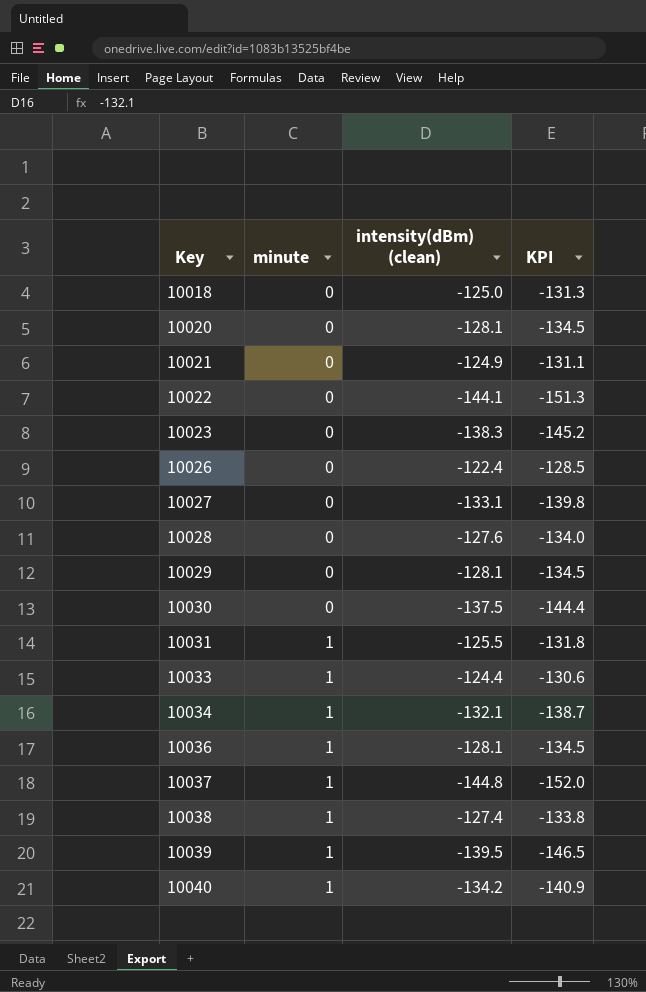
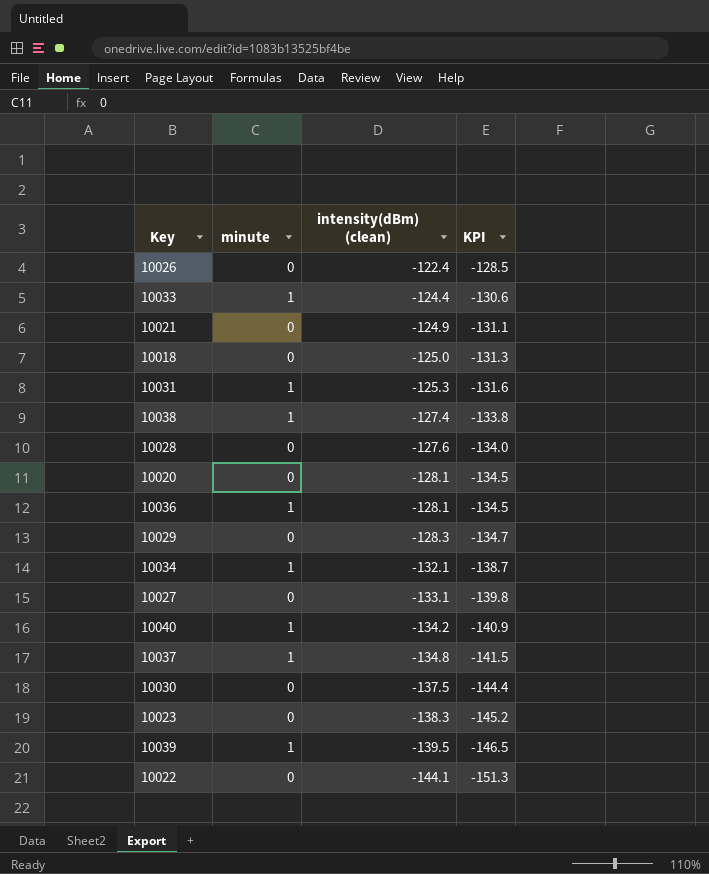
row order: Key ascending -> intensity(dBm) (clean) descending
10031 | intensity(dBm) (clean): -125.5 -> -125.3
10031 | KPI: -131.8 -> -131.6
10029 | intensity(dBm) (clean): -128.1 -> -128.3
10029 | KPI: -134.5 -> -134.7
10037 | intensity(dBm) (clean): -144.8 -> -134.8
10037 | KPI: -152.0 -> -141.5

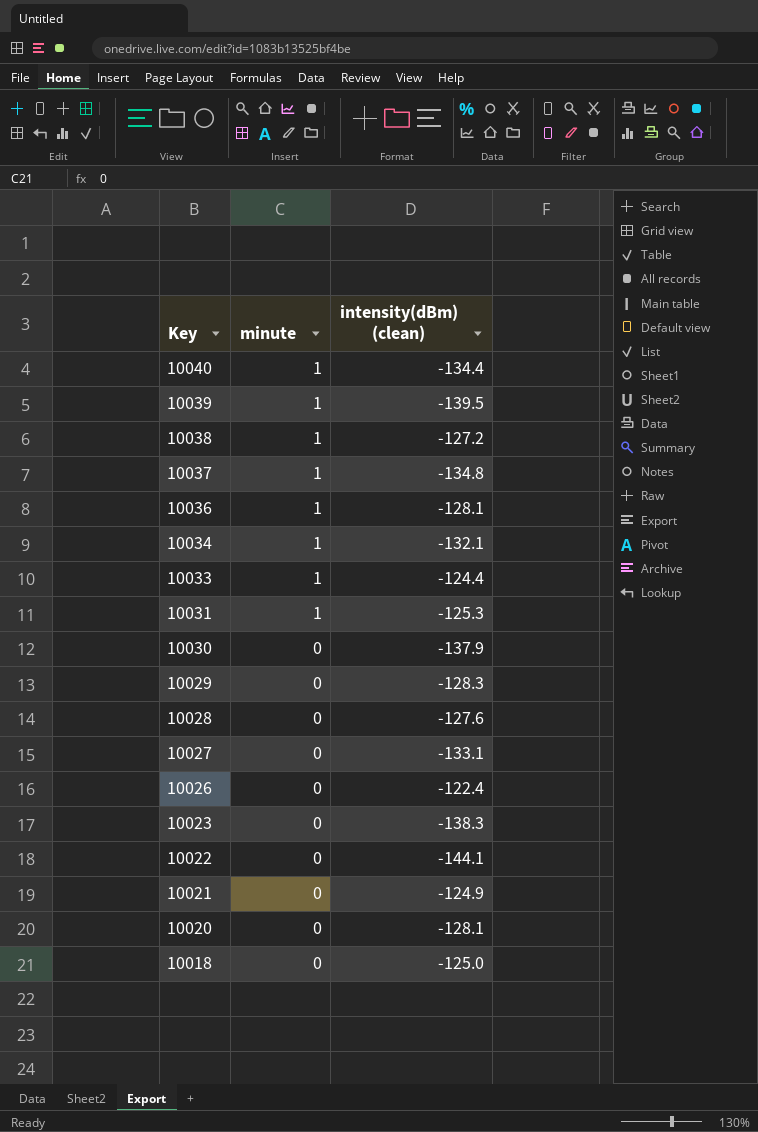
row order: intensity(dBm) (clean) descending -> Key descending
column KPI | formula: [intensity(dBm) (clean)] * 1.05 -> none
10040 | intensity(dBm) (clean): -134.2 -> -134.4
10038 | intensity(dBm) (clean): -127.4 -> -127.2
10030 | intensity(dBm) (clean): -137.5 -> -137.9

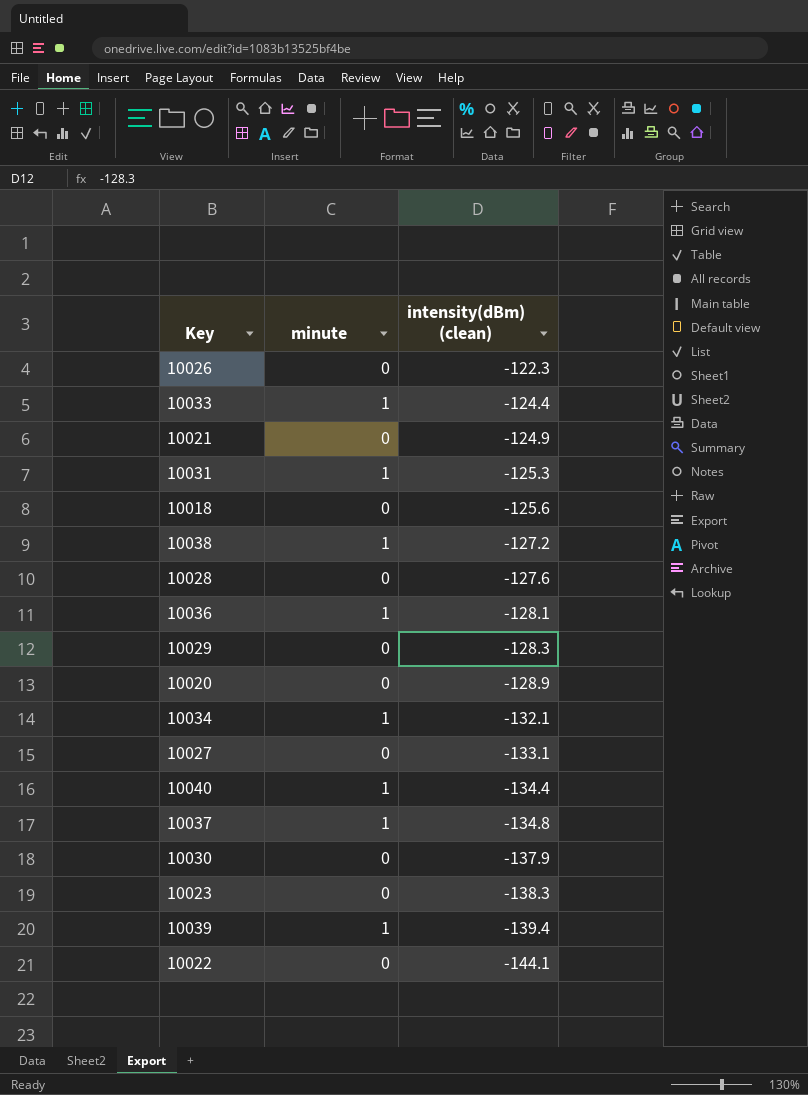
row order: Key descending -> intensity(dBm) (clean) descending
10026 | intensity(dBm) (clean): -122.4 -> -122.3
10018 | intensity(dBm) (clean): -125.0 -> -125.6
10020 | intensity(dBm) (clean): -128.1 -> -128.9
10039 | intensity(dBm) (clean): -139.5 -> -139.4

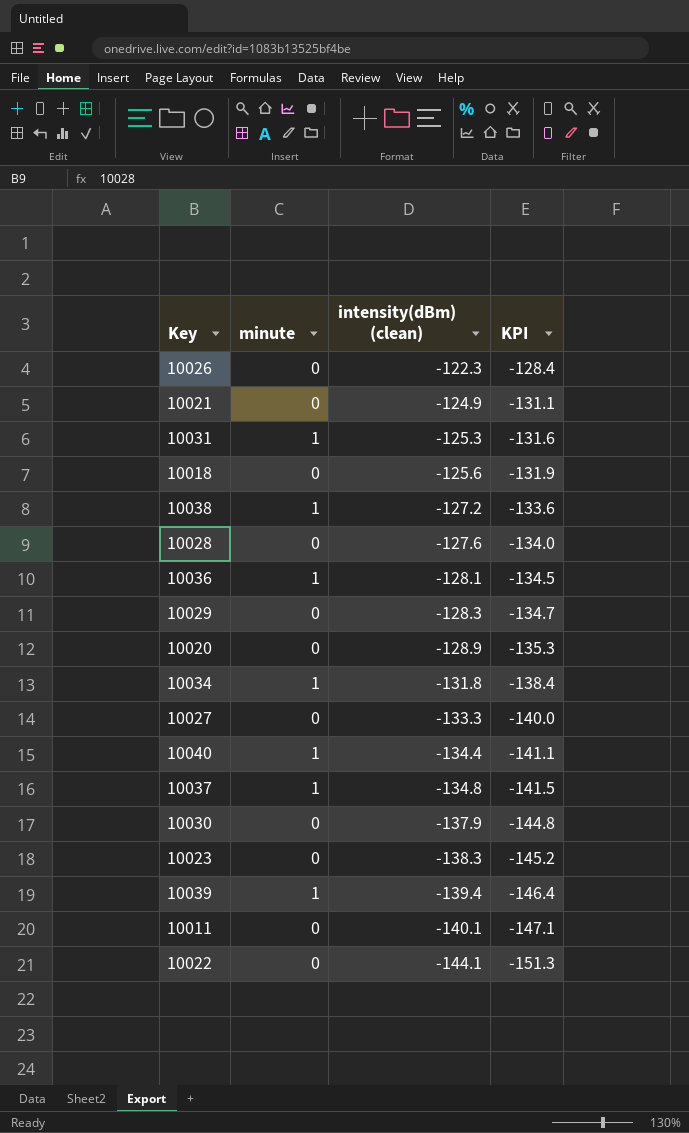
column KPI | formula: none -> [intensity(dBm) (clean)] * 1.05
row 10033: 1 | -124.4 -> none
10034 | intensity(dBm) (clean): -132.1 -> -131.8
10027 | intensity(dBm) (clean): -133.1 -> -133.3
row 10011: none -> 0 | -140.1 | -147.1

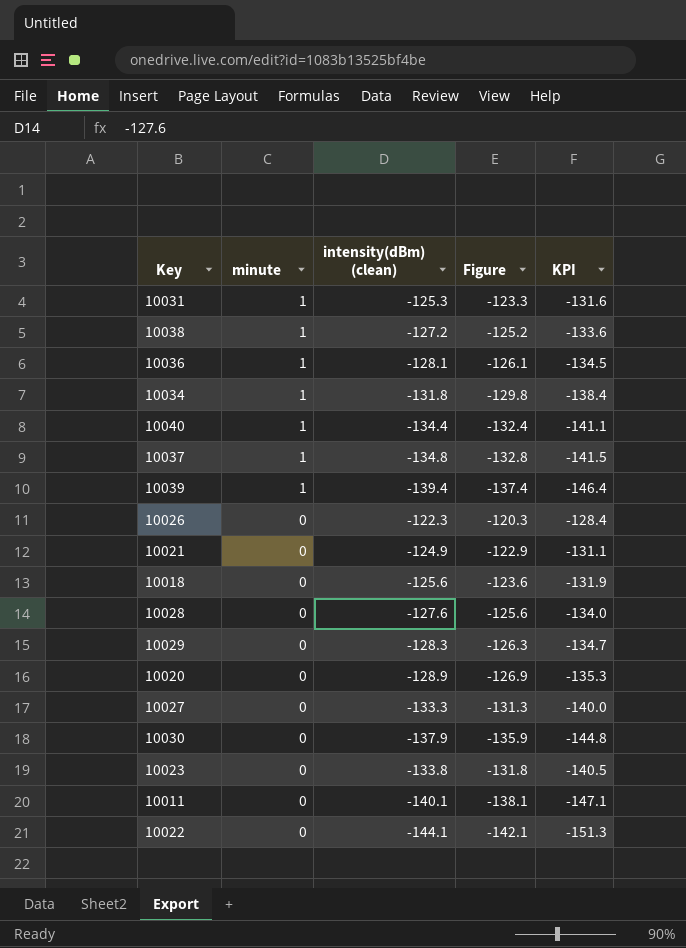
row order: intensity(dBm) (clean) descending -> minute descending
column Figure | formula: none -> [intensity(dBm) (clean)] + 2
10023 | intensity(dBm) (clean): -138.3 -> -133.8
10023 | KPI: -145.2 -> -140.5

